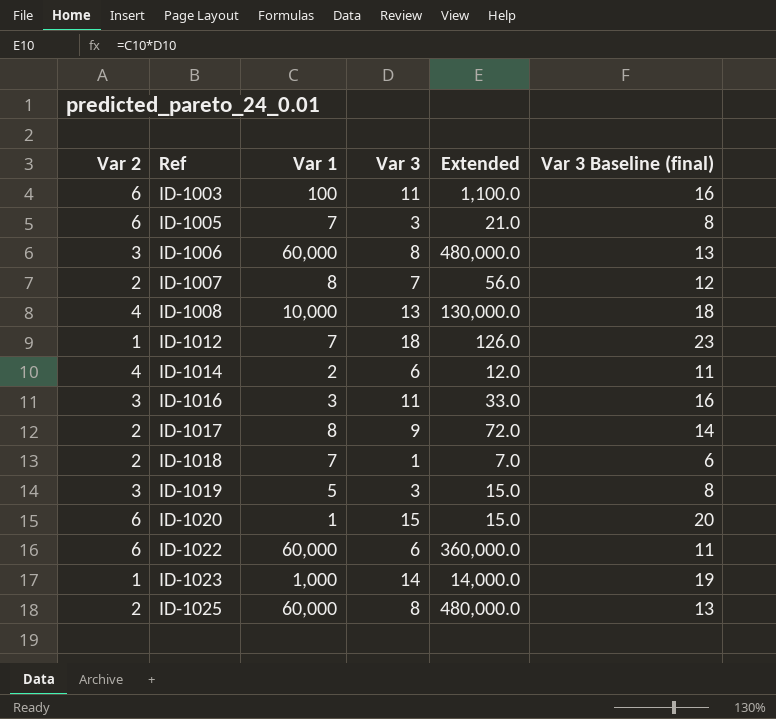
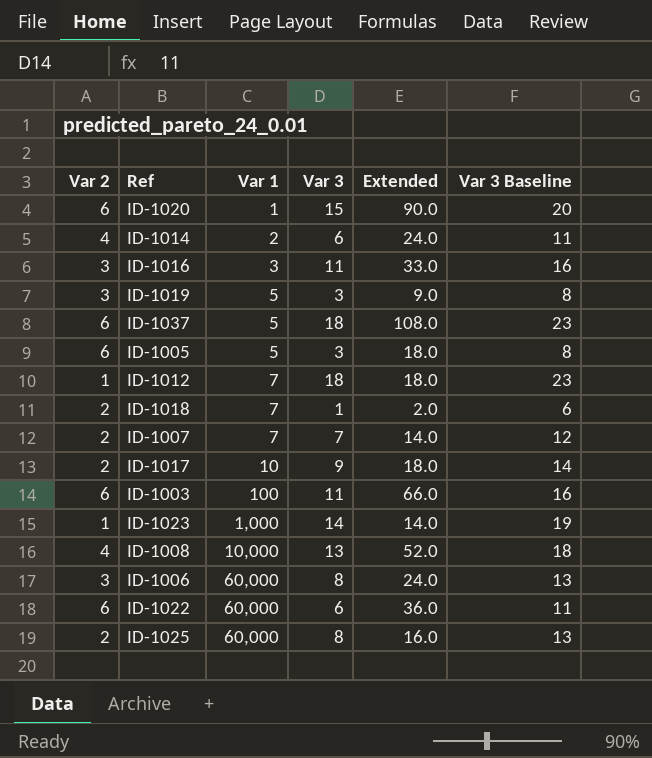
row order: Ref ascending -> Var 1 ascending
column Extended | formula: [Var 1] * [Var 3] -> [Var 2] * [Var 3]
column name: Var 3 Baseline (final) -> Var 3 Baseline
row ID-1037: none -> 6 | 5 | 18 | 108.0 | 23
ID-1005 | Var 1: 7 -> 5
ID-1007 | Var 1: 8 -> 7
ID-1017 | Var 1: 8 -> 10

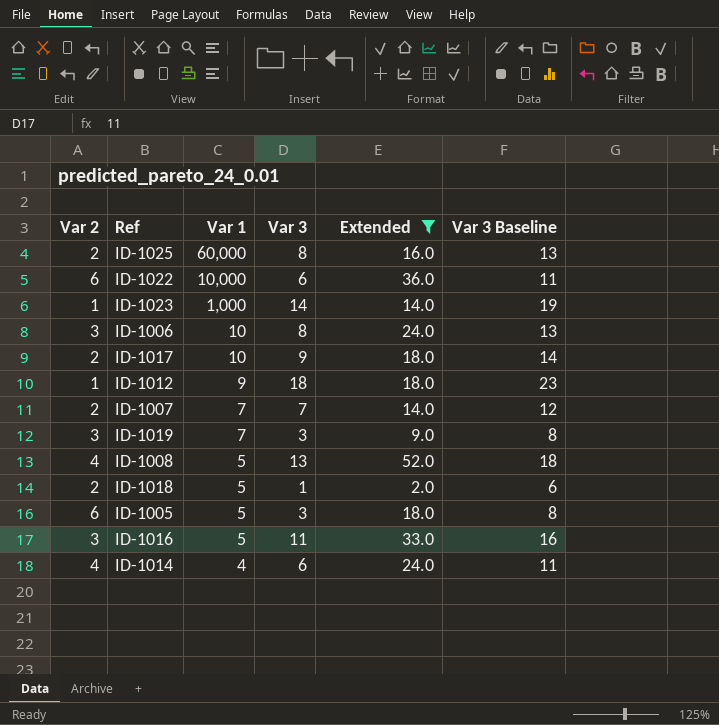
filter: none -> Extended <= 52.0
row order: Var 1 ascending -> Var 1 descending
ID-1022 | Var 1: 60,000 -> 10,000
ID-1006 | Var 1: 60,000 -> 10
ID-1012 | Var 1: 7 -> 9
ID-1019 | Var 1: 5 -> 7
ID-1008 | Var 1: 10,000 -> 5
ID-1018 | Var 1: 7 -> 5
ID-1016 | Var 1: 3 -> 5
ID-1014 | Var 1: 2 -> 4

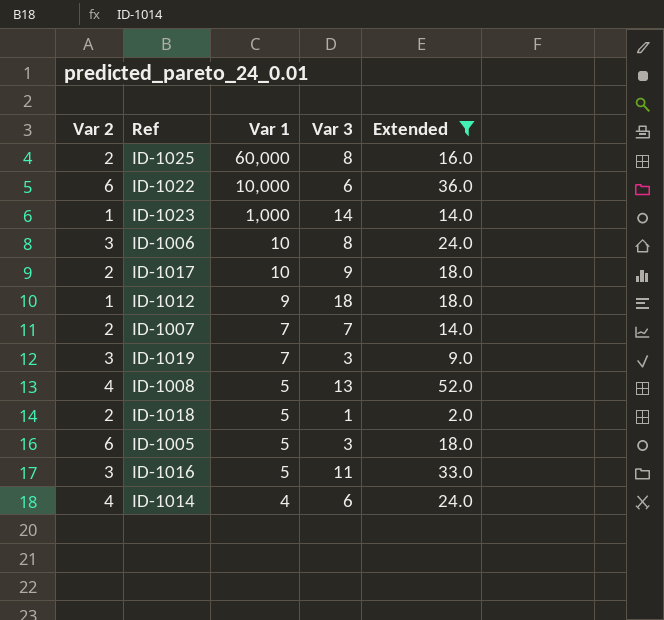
column Var 3 Baseline | formula: [Var 3] + 5 -> none

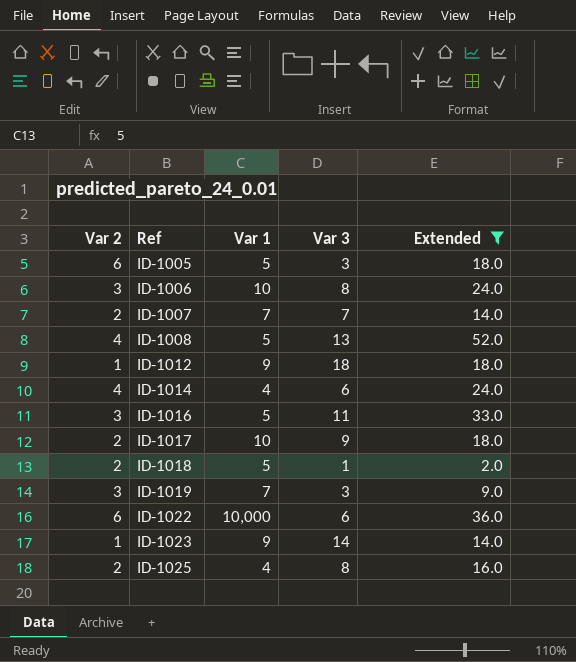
row order: Var 1 descending -> Ref ascending
ID-1023 | Var 1: 1,000 -> 9
ID-1025 | Var 1: 60,000 -> 4

